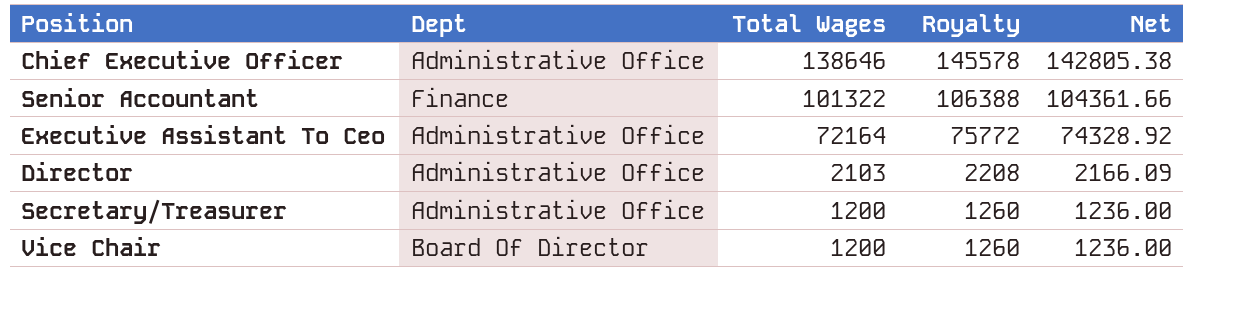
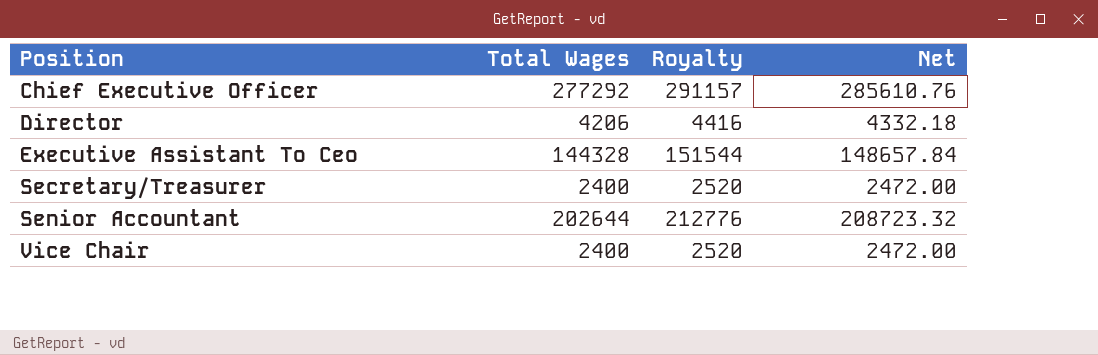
row order: Total Wages descending -> Position ascending
column Dept | position: 2 -> none
Chief Executive Officer | Total Wages: 138646 -> 277292
Chief Executive Officer | Royalty: 145578 -> 291157
Chief Executive Officer | Net: 142805.38 -> 285610.76
Director | Total Wages: 2103 -> 4206
Director | Royalty: 2208 -> 4416
Director | Net: 2166.09 -> 4332.18
Executive Assistant To Ceo | Total Wages: 72164 -> 144328
Executive Assistant To Ceo | Royalty: 75772 -> 151544
Executive Assistant To Ceo | Net: 74328.92 -> 148657.84
Secretary/Treasurer | Total Wages: 1200 -> 2400
Secretary/Treasurer | Royalty: 1260 -> 2520
Secretary/Treasurer | Net: 1236.00 -> 2472.00
Senior Accountant | Total Wages: 101322 -> 202644
Senior Accountant | Royalty: 106388 -> 212776
Senior Accountant | Net: 104361.66 -> 208723.32
Vice Chair | Total Wages: 1200 -> 2400
Vice Chair | Royalty: 1260 -> 2520
Vice Chair | Net: 1236.00 -> 2472.00

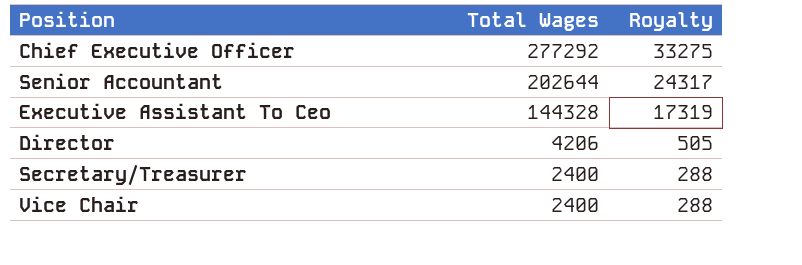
row order: Position ascending -> Total Wages descending
column Net | formula: [Total Wages] * 1.03 -> none
column Royalty | formula: [Total Wages] * 1.05 -> [Total Wages] * 0.12

